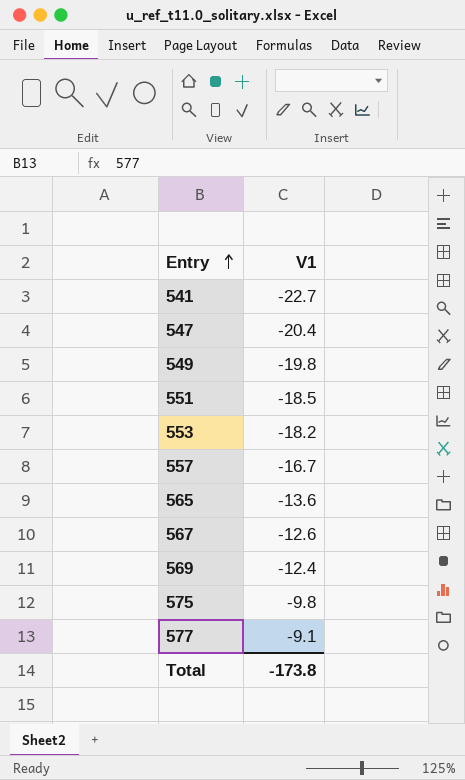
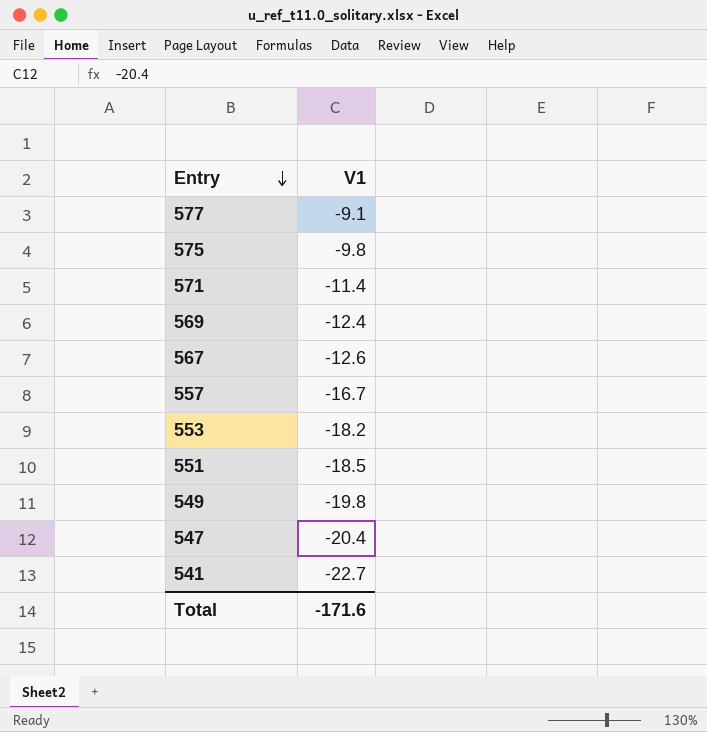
row order: Entry ascending -> Entry descending
row 565: -13.6 -> none
row 571: none -> -11.4
Total | V1: -173.8 -> -171.6

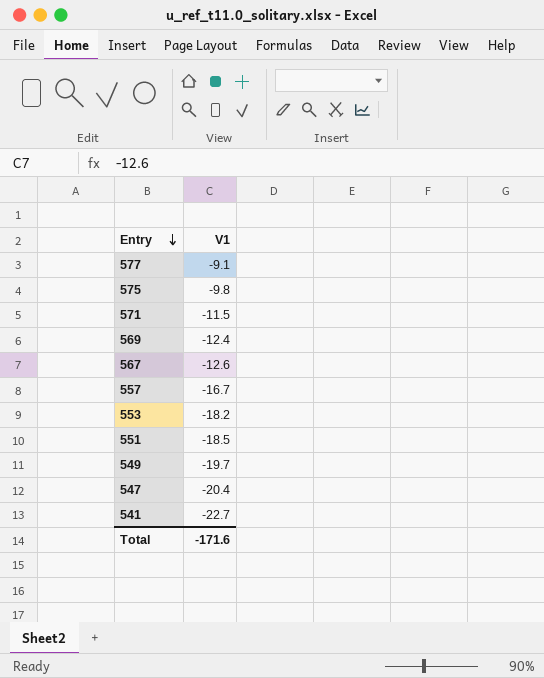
571 | V1: -11.4 -> -11.5
549 | V1: -19.8 -> -19.7

